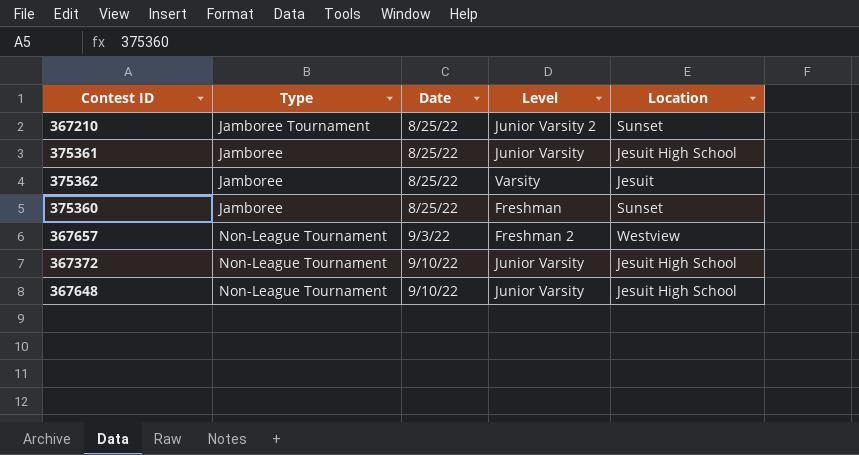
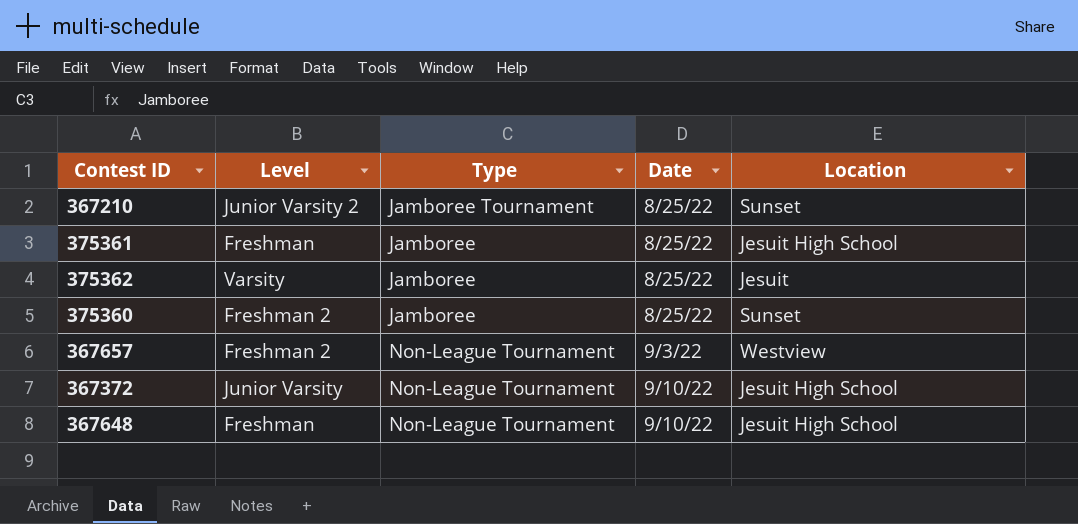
column Level | position: 4 -> 2
375361 | Level: Junior Varsity -> Freshman
375360 | Level: Freshman -> Freshman 2
367648 | Level: Junior Varsity -> Freshman

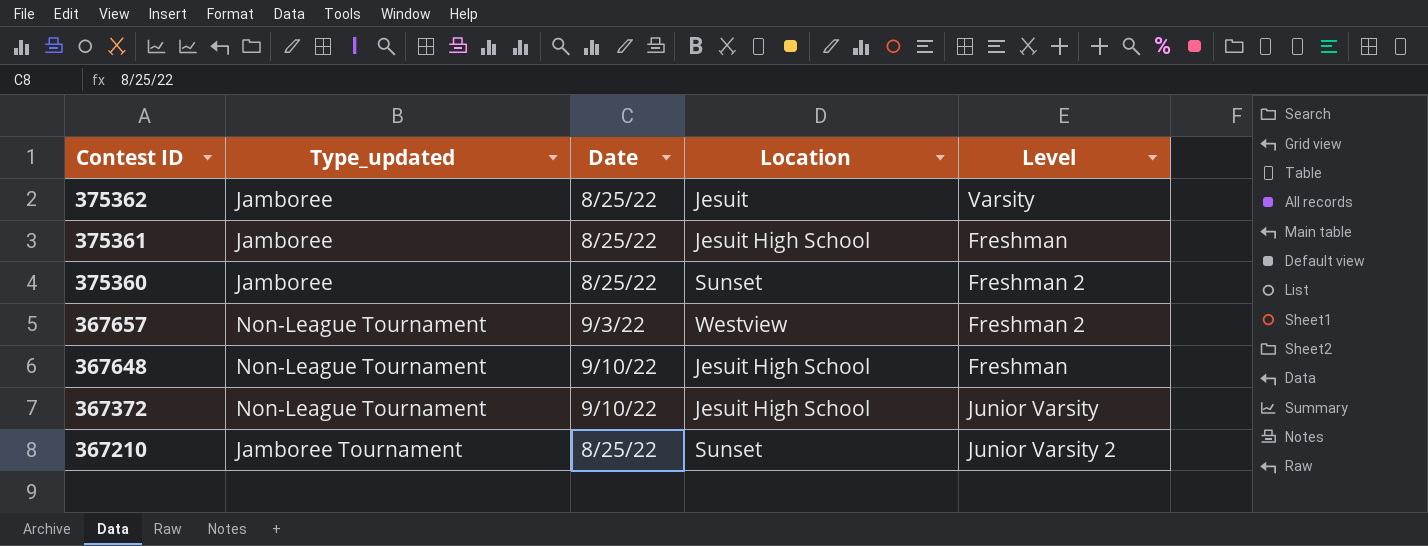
row order: Date ascending -> Contest ID descending
column name: Type -> Type_updated
column Level | position: 2 -> 5

